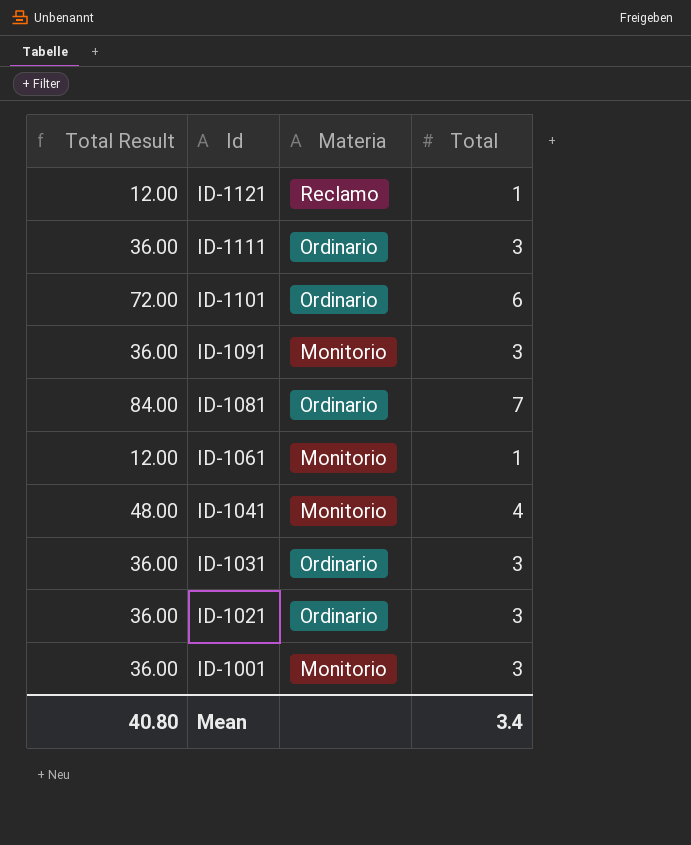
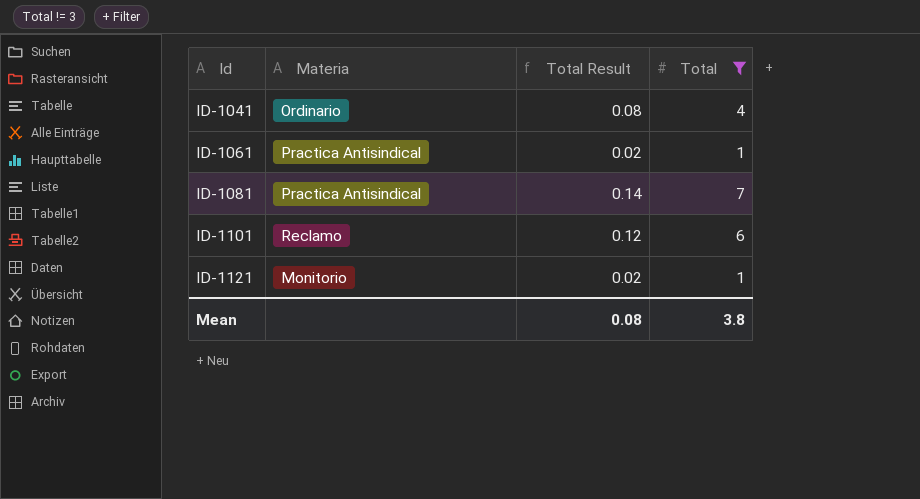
filter: none -> Total != 3
row order: Id descending -> Id ascending
column Total Result | formula: [Total] * 12 -> [Total] * 0.02
column Total Result | position: 1 -> 3
ID-1041 | Materia: Monitorio -> Ordinario
ID-1061 | Materia: Monitorio -> Practica Antisindical
ID-1081 | Materia: Ordinario -> Practica Antisindical
ID-1101 | Materia: Ordinario -> Reclamo
ID-1121 | Materia: Reclamo -> Monitorio
Mean | Total Result: 40.80 -> 0.08
Mean | Total: 3.4 -> 3.8

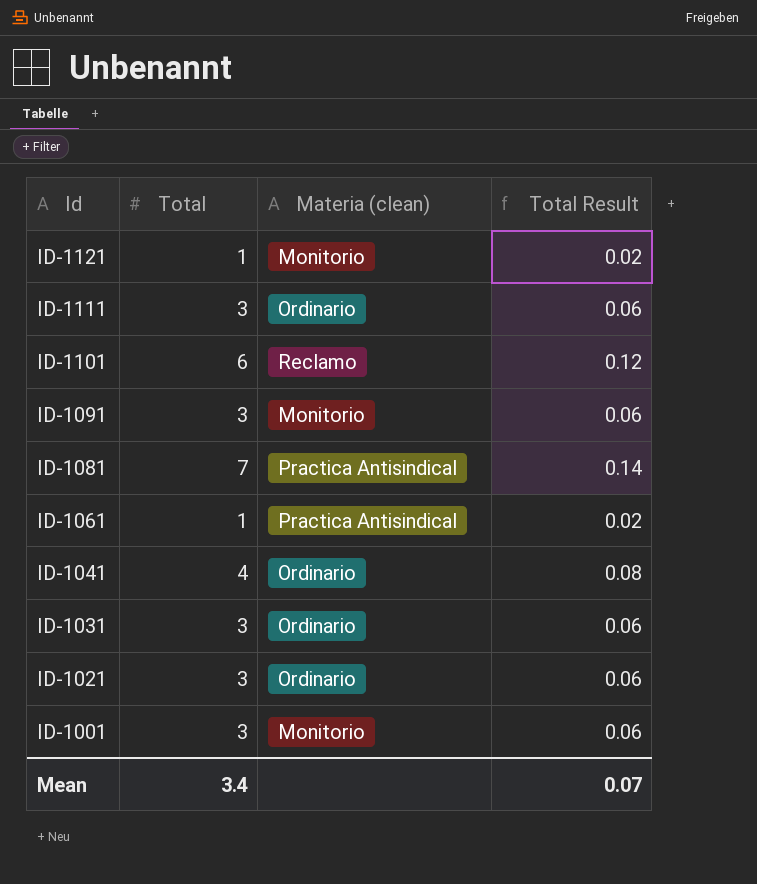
filter: Total != 3 -> none
row order: Id ascending -> Id descending
column Total | position: 4 -> 2
column name: Materia -> Materia (clean)
Mean | Total: 3.8 -> 3.4
Mean | Total Result: 0.08 -> 0.07

